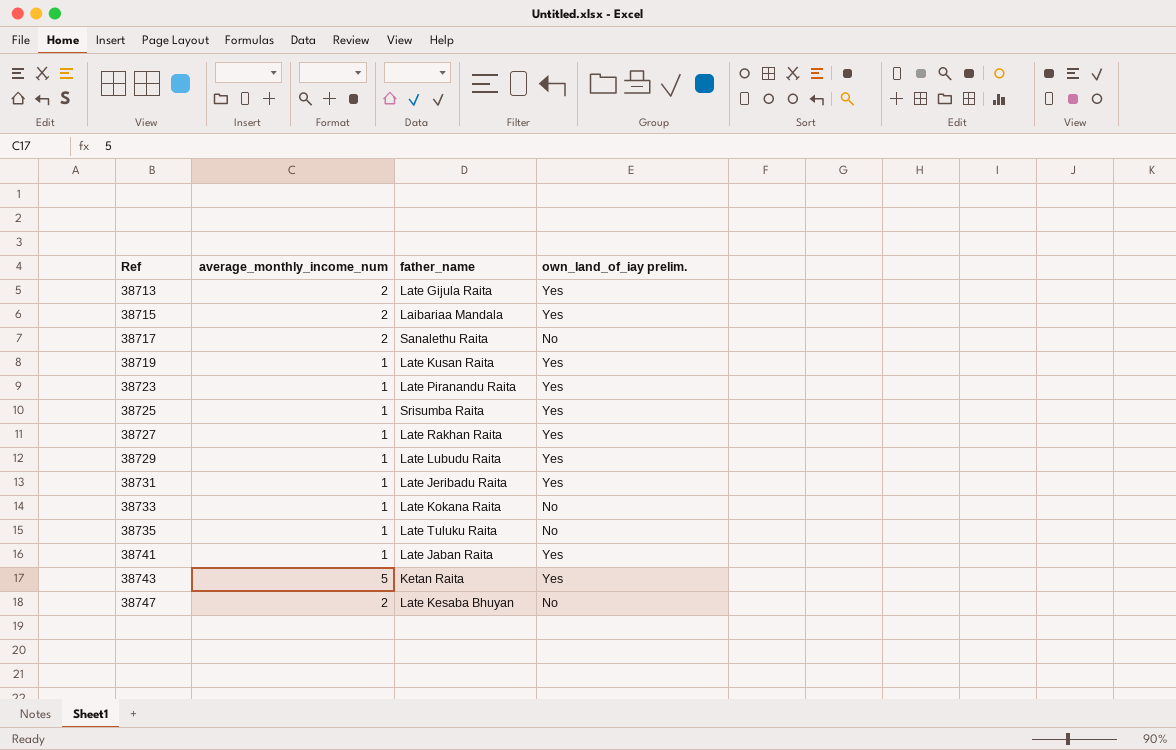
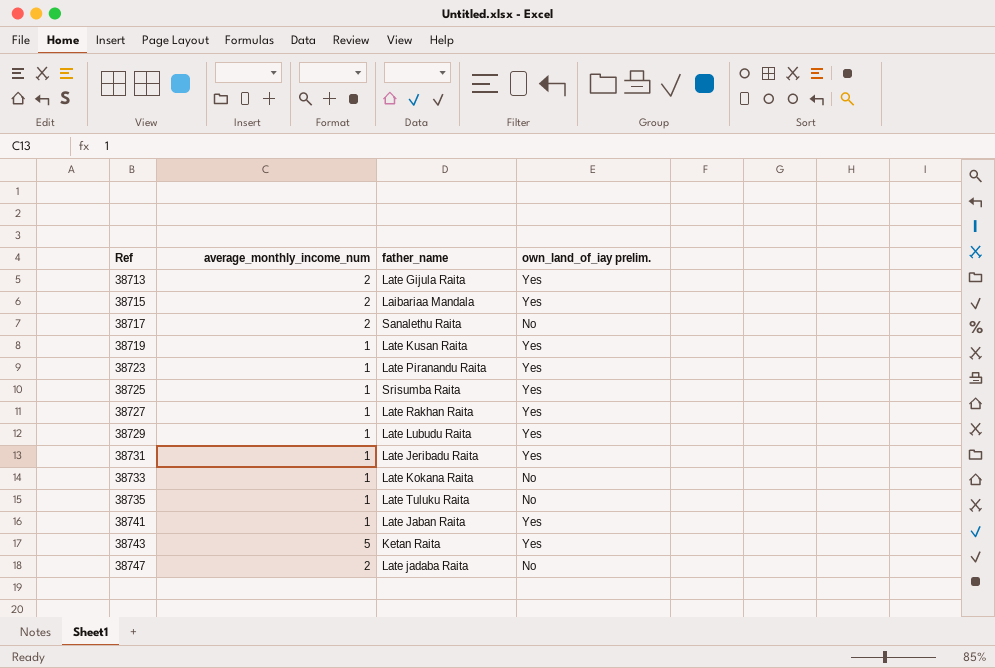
38747 | father_name: Late Kesaba Bhuyan -> Late jadaba Raita

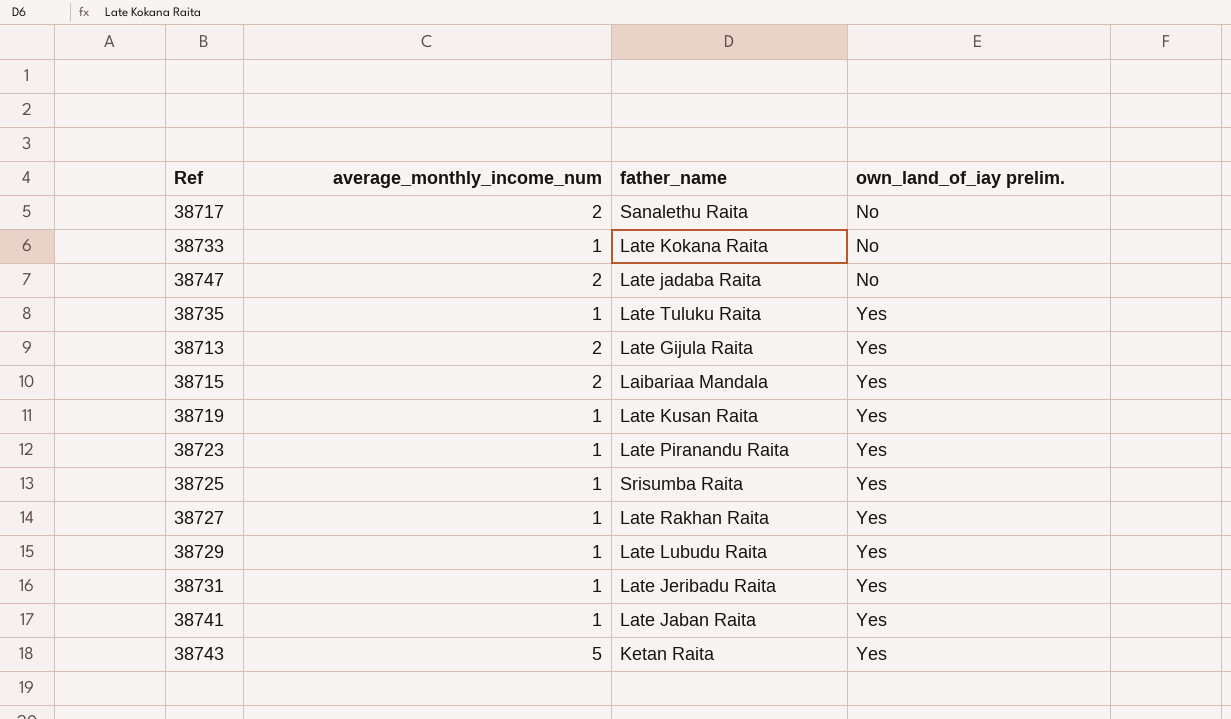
row order: Ref ascending -> own_land_of_iay prelim. ascending
38735 | own_land_of_iay prelim.: No -> Yes

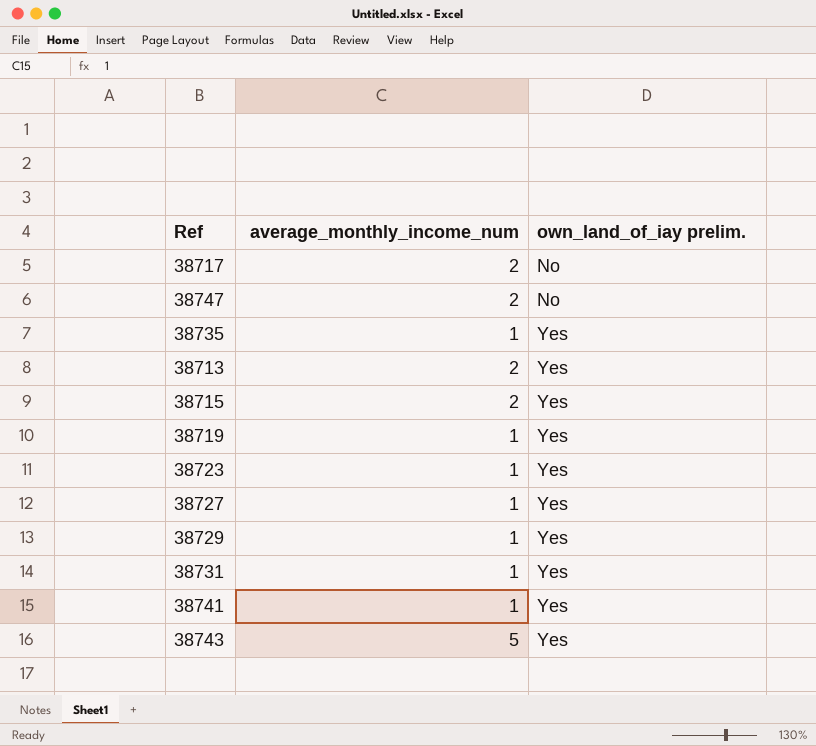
column father_name | position: 3 -> none
row 38733: 1 | Late Kokana Raita | No -> none
row 38725: 1 | Srisumba Raita | Yes -> none

